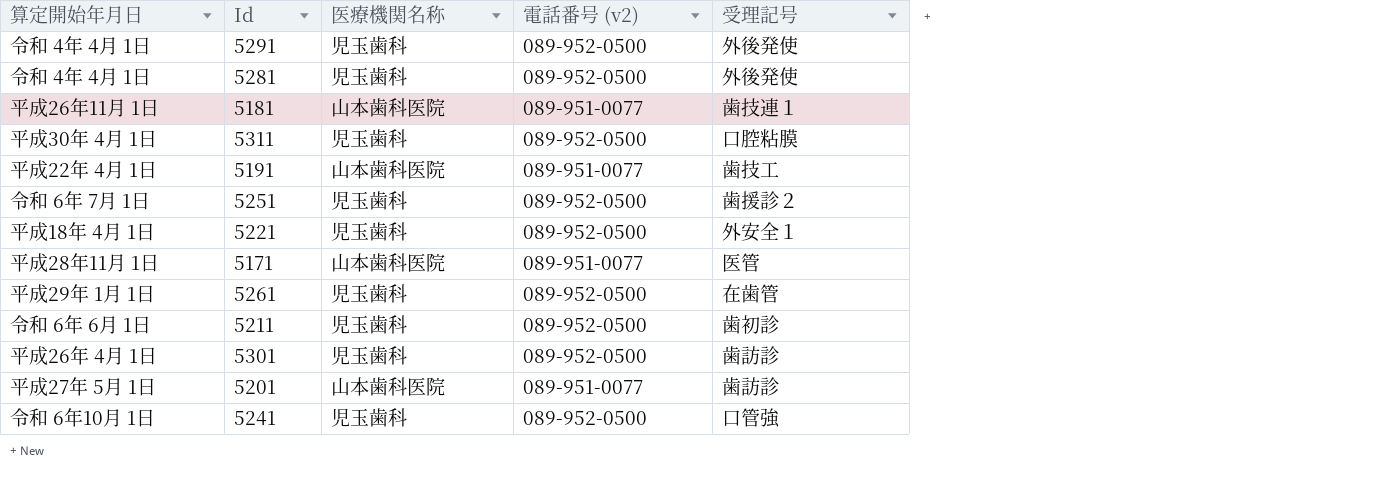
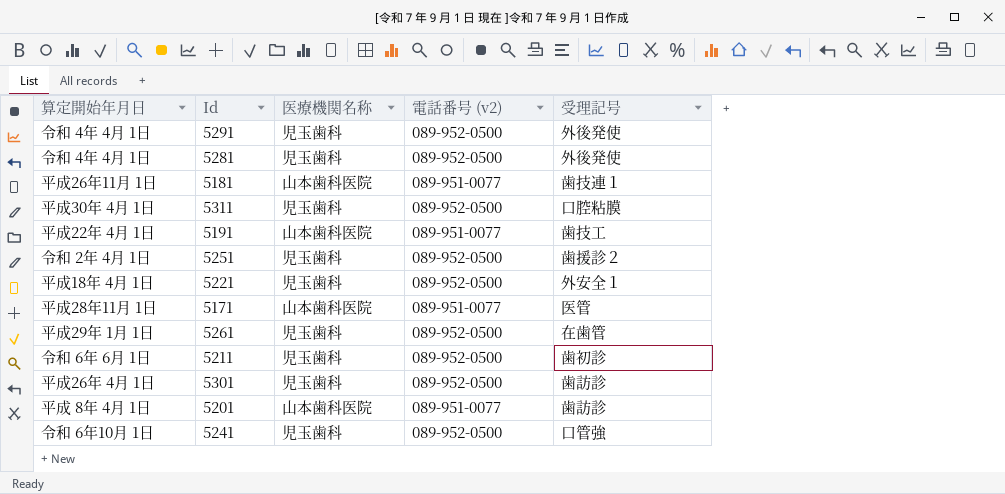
5251 | 算定開始年月日: 令和 6年 7月 1日 -> 令和 2年 4月 1日
5201 | 算定開始年月日: 平成27年 5月 1日 -> 平成 8年 4月 1日

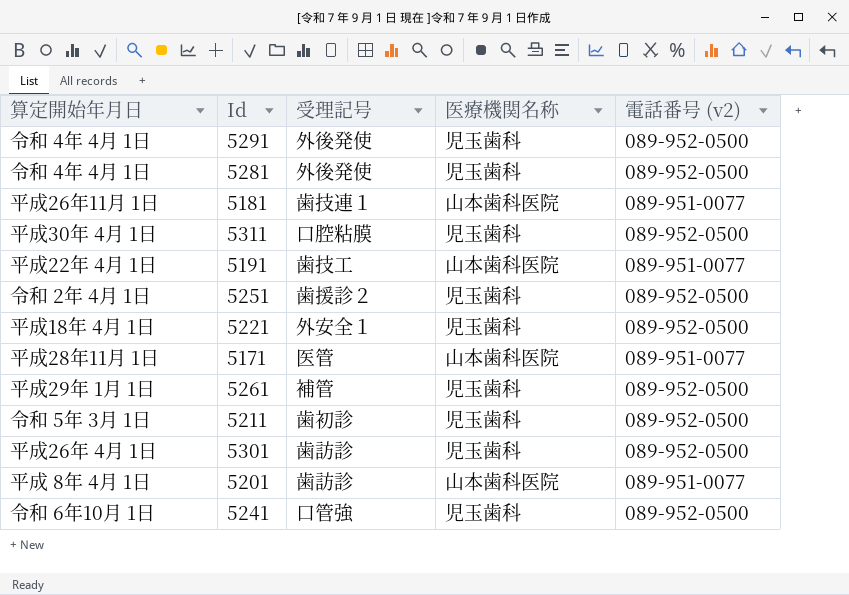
column 受理記号 | position: 5 -> 3
5261 | 受理記号: 在歯管 -> 補管
5211 | 算定開始年月日: 令和 6年 6月 1日 -> 令和 5年 3月 1日

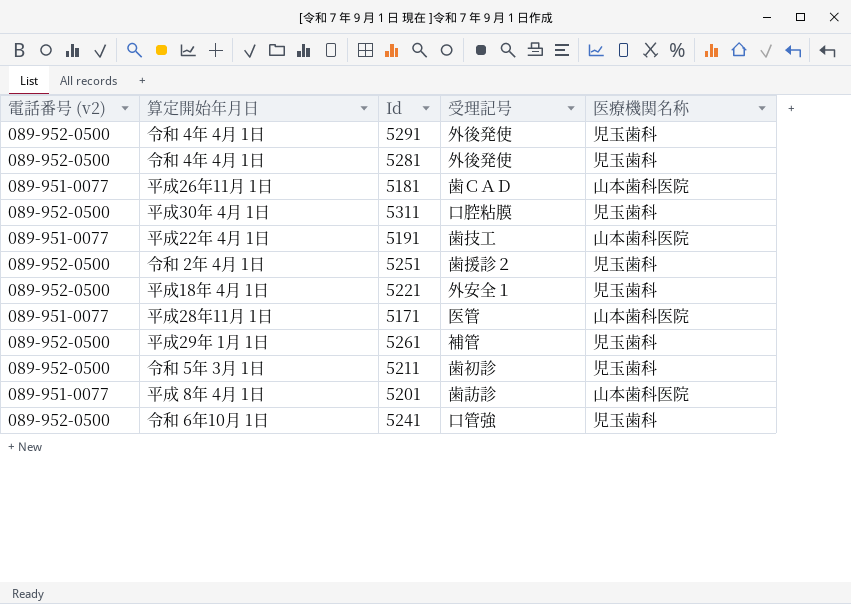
column 電話番号 (v2) | position: 5 -> 1
row 5301: 平成26年 4月 1日 | 歯訪診 | 児玉歯科 | 089-952-0500 -> none
5181 | 受理記号: 歯技連１ -> 歯ＣＡＤ

